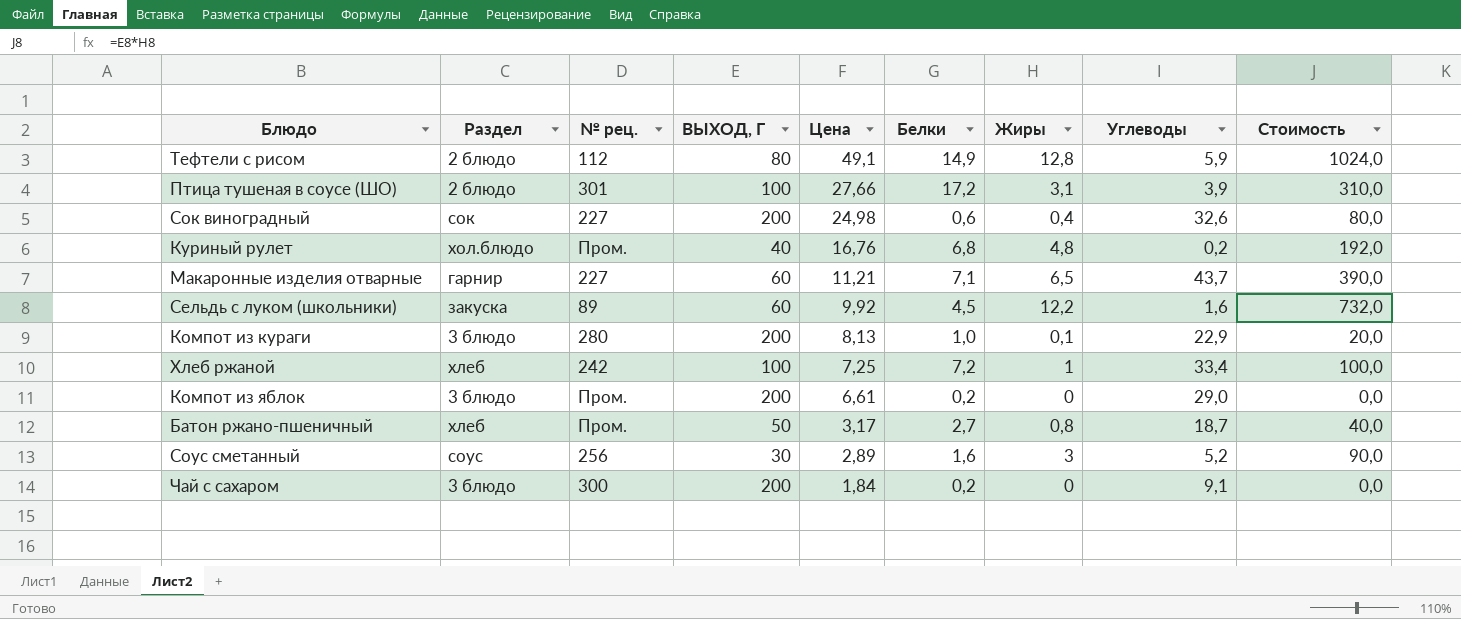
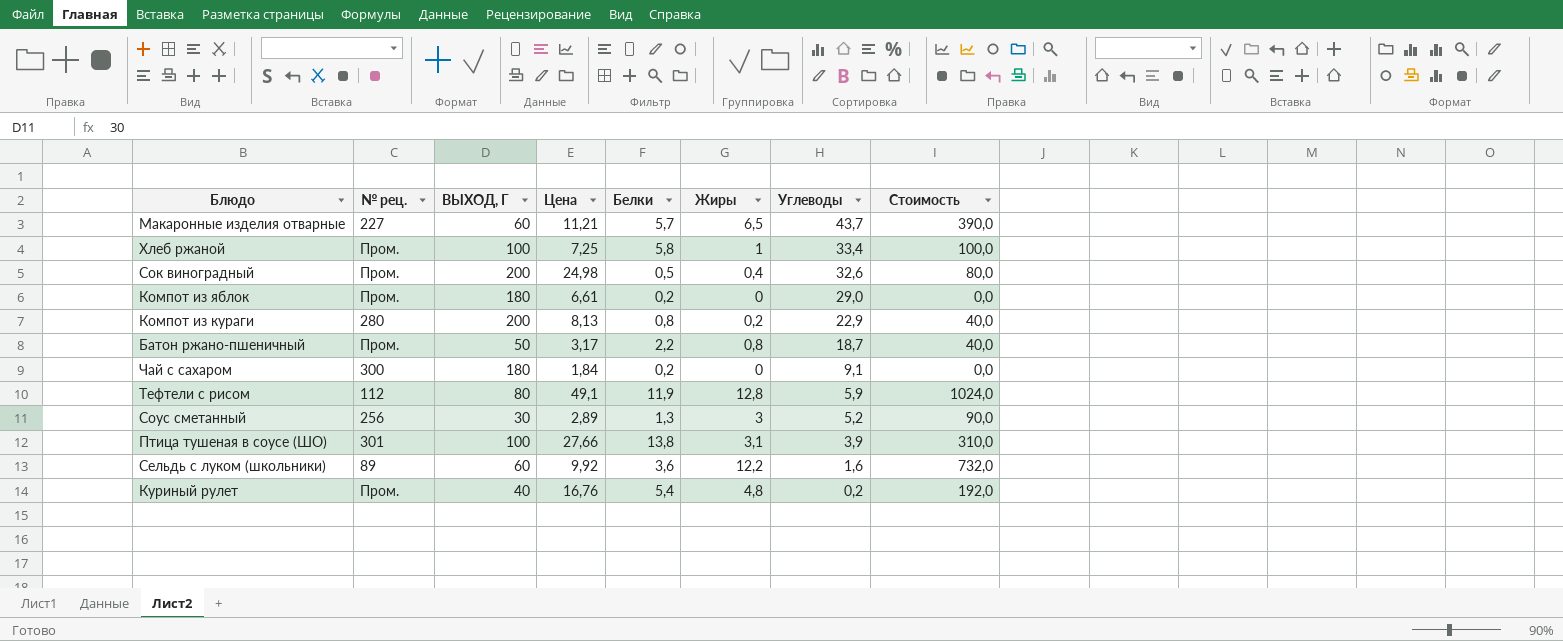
row order: Цена descending -> Углеводы descending
column Раздел | position: 2 -> none
Макаронные изделия отварные | Белки: 7,1 -> 5,7
Хлеб ржаной | № рец.: 242 -> Пром.
Хлеб ржаной | Белки: 7,2 -> 5,8
Сок виноградный | № рец.: 227 -> Пром.
Сок виноградный | Белки: 0,6 -> 0,5
Компот из яблок | ВЫХОД, Г: 200 -> 180
Компот из кураги | Белки: 1,0 -> 0,8
Компот из кураги | Жиры: 0,1 -> 0,2
Компот из кураги | Стоимость: 20,0 -> 40,0
Батон ржано-пшеничный | Белки: 2,7 -> 2,2
Чай с сахаром | ВЫХОД, Г: 200 -> 180
Тефтели с рисом | Белки: 14,9 -> 11,9
Соус сметанный | Белки: 1,6 -> 1,3
Птица тушеная в соусе (ШО) | Белки: 17,2 -> 13,8
Сельдь с луком (школьники) | Белки: 4,5 -> 3,6
Куриный рулет | Белки: 6,8 -> 5,4

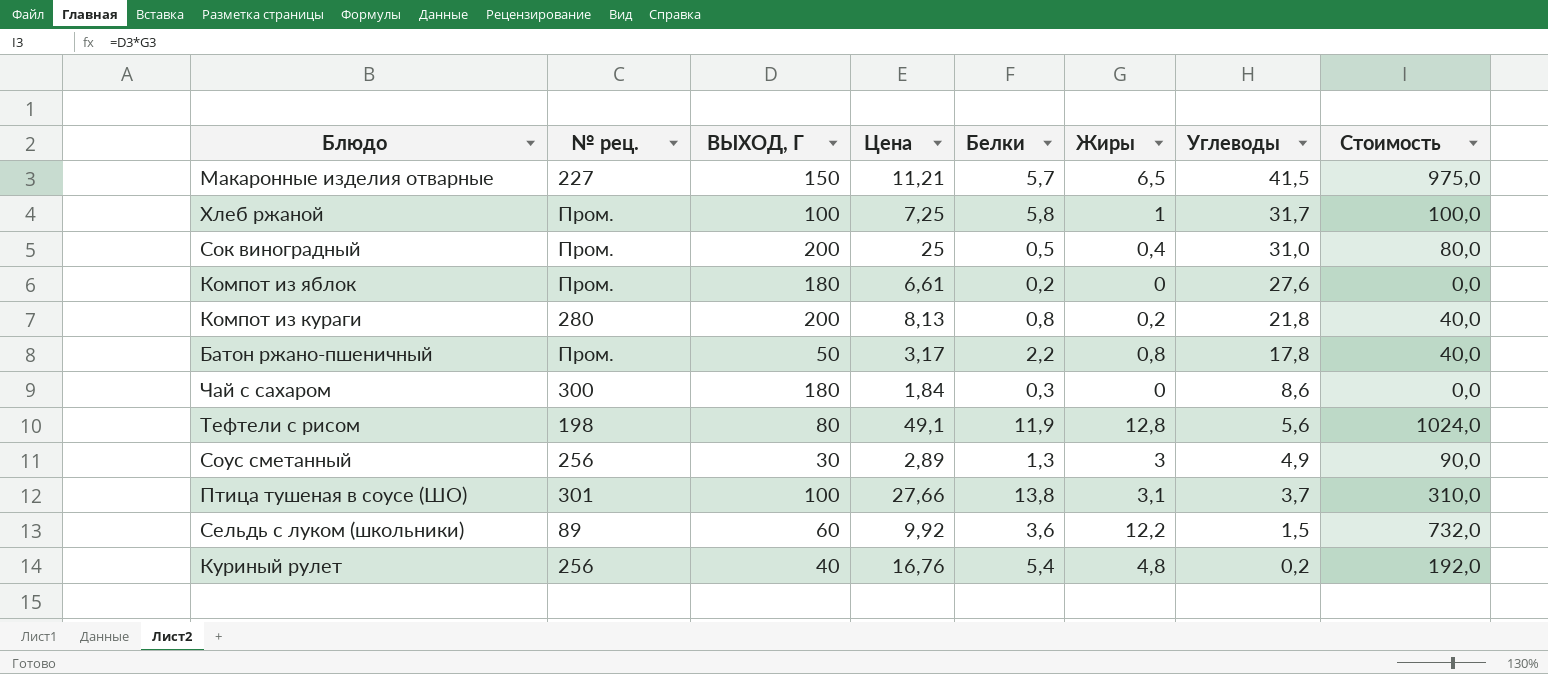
Макаронные изделия отварные | ВЫХОД, Г: 60 -> 150
Макаронные изделия отварные | Углеводы: 43,7 -> 41,5
Макаронные изделия отварные | Стоимость: 390,0 -> 975,0
Хлеб ржаной | Углеводы: 33,4 -> 31,7
Сок виноградный | Цена: 24,98 -> 25
Сок виноградный | Углеводы: 32,6 -> 31,0
Компот из яблок | Углеводы: 29,0 -> 27,6
Компот из кураги | Углеводы: 22,9 -> 21,8
Батон ржано-пшеничный | Углеводы: 18,7 -> 17,8
Чай с сахаром | Белки: 0,2 -> 0,3
Чай с сахаром | Углеводы: 9,1 -> 8,6
Тефтели с рисом | № рец.: 112 -> 198
Тефтели с рисом | Углеводы: 5,9 -> 5,6
Соус сметанный | Углеводы: 5,2 -> 4,9
Птица тушеная в соусе (ШО) | Углеводы: 3,9 -> 3,7
Сельдь с луком (школьники) | Углеводы: 1,6 -> 1,5
Куриный рулет | № рец.: Пром. -> 256

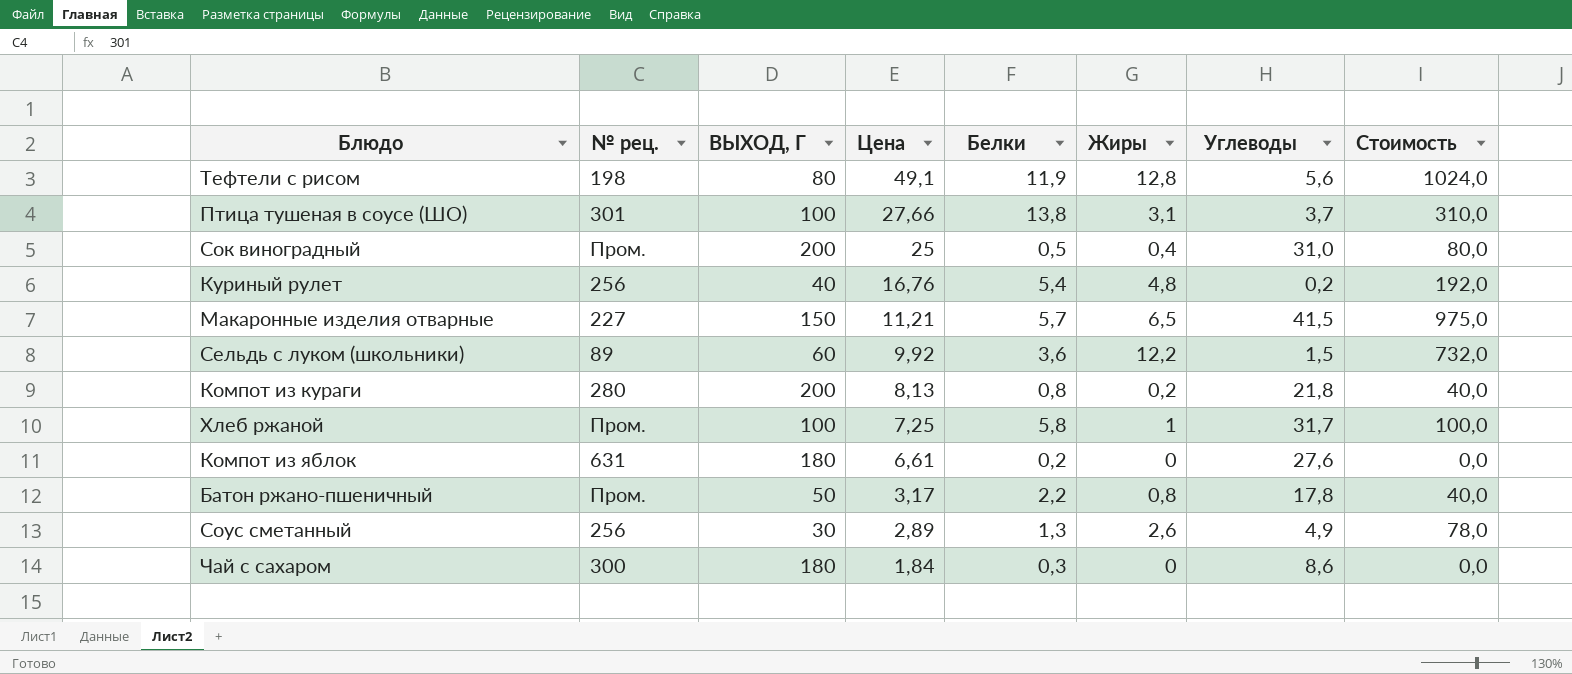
row order: Углеводы descending -> Цена descending
Компот из яблок | № рец.: Пром. -> 631
Соус сметанный | Жиры: 3 -> 2,6
Соус сметанный | Стоимость: 90,0 -> 78,0

